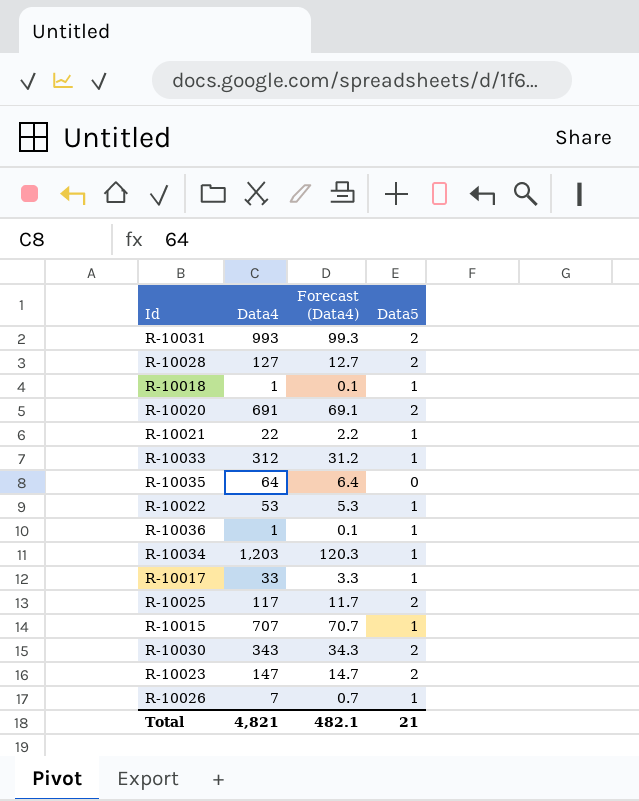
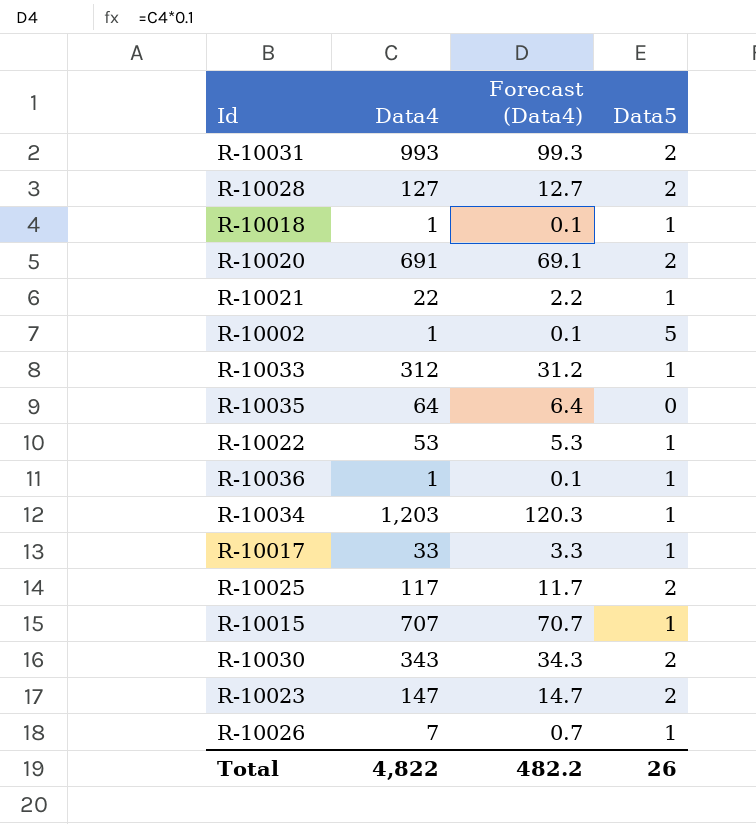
row R-10002: none -> 1 | 0.1 | 5
Total | Data4: 4,821 -> 4,822
Total | Forecast (Data4): 482.1 -> 482.2
Total | Data5: 21 -> 26

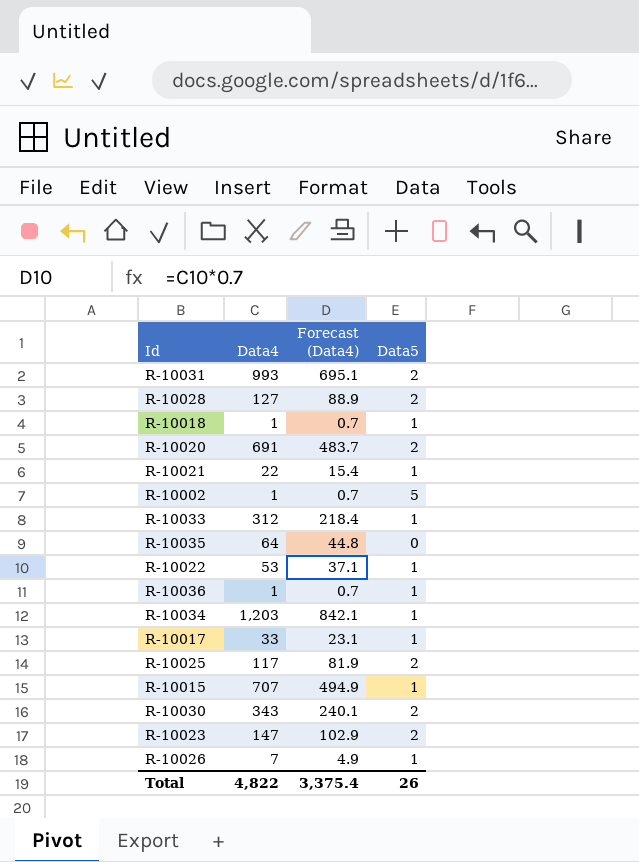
column Forecast (Data4) | formula: [Data4] * 0.1 -> [Data4] * 0.7
Total | Forecast (Data4): 482.2 -> 3,375.4

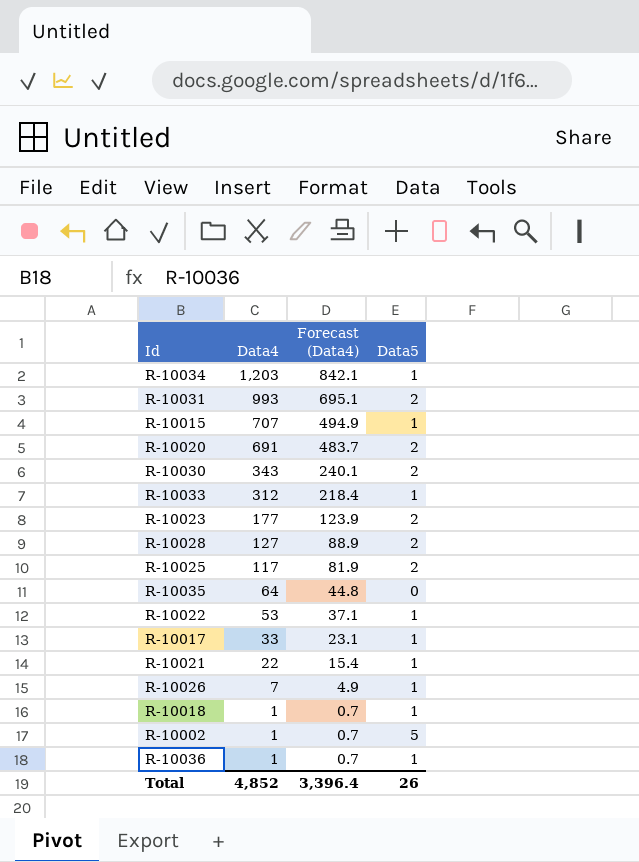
row order: none -> Data4 descending
R-10023 | Data4: 147 -> 177
R-10023 | Forecast (Data4): 102.9 -> 123.9
Total | Data4: 4,822 -> 4,852
Total | Forecast (Data4): 3,375.4 -> 3,396.4

